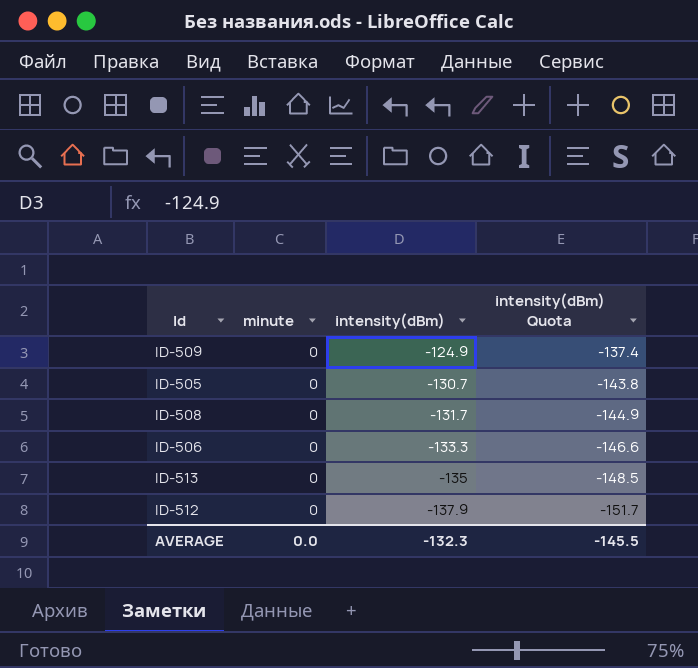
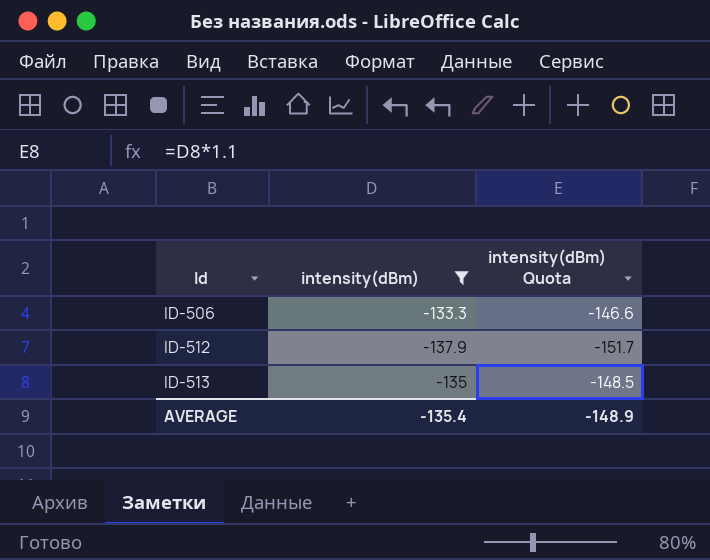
filter: none -> intensity(dBm) <= -133.3
row order: intensity(dBm) descending -> Id ascending
column minute | position: 2 -> none
AVERAGE | intensity(dBm): -132.3 -> -135.4
AVERAGE | intensity(dBm) Quota: -145.5 -> -148.9

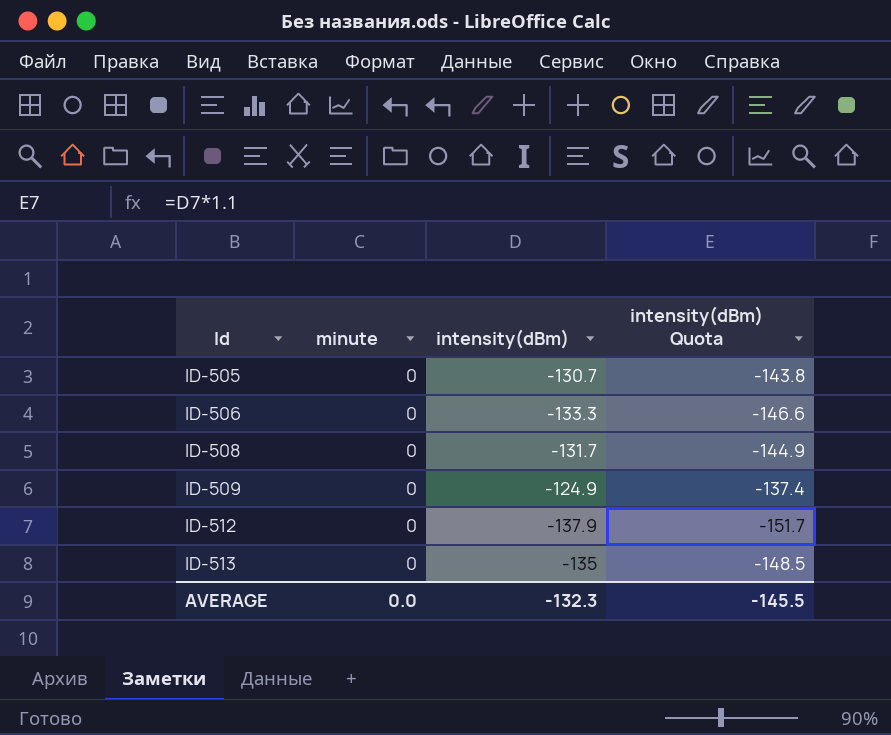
filter: intensity(dBm) <= -133.3 -> none
column minute | position: none -> 2
AVERAGE | intensity(dBm): -135.4 -> -132.3
AVERAGE | intensity(dBm) Quota: -148.9 -> -145.5

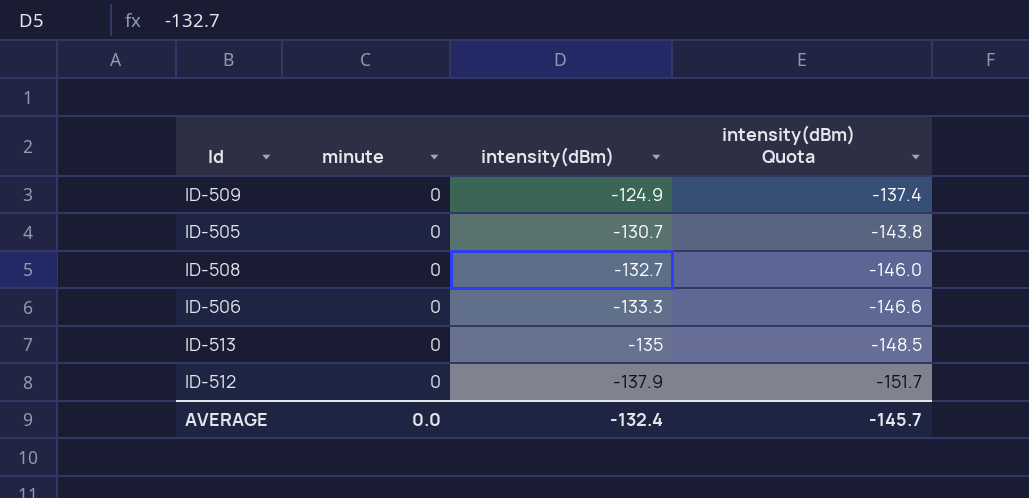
row order: Id ascending -> intensity(dBm) descending
ID-508 | intensity(dBm): -131.7 -> -132.7
ID-508 | intensity(dBm) Quota: -144.9 -> -146.0
AVERAGE | intensity(dBm): -132.3 -> -132.4
AVERAGE | intensity(dBm) Quota: -145.5 -> -145.7

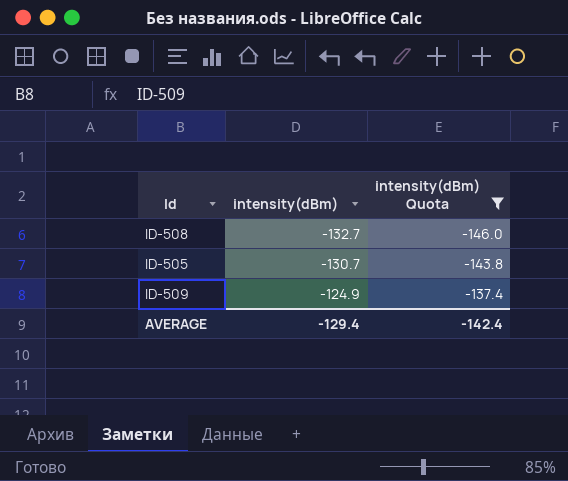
filter: none -> intensity(dBm) Quota >= -146.0
row order: intensity(dBm) descending -> intensity(dBm) ascending
column minute | position: 2 -> none
AVERAGE | intensity(dBm): -132.4 -> -129.4
AVERAGE | intensity(dBm) Quota: -145.7 -> -142.4

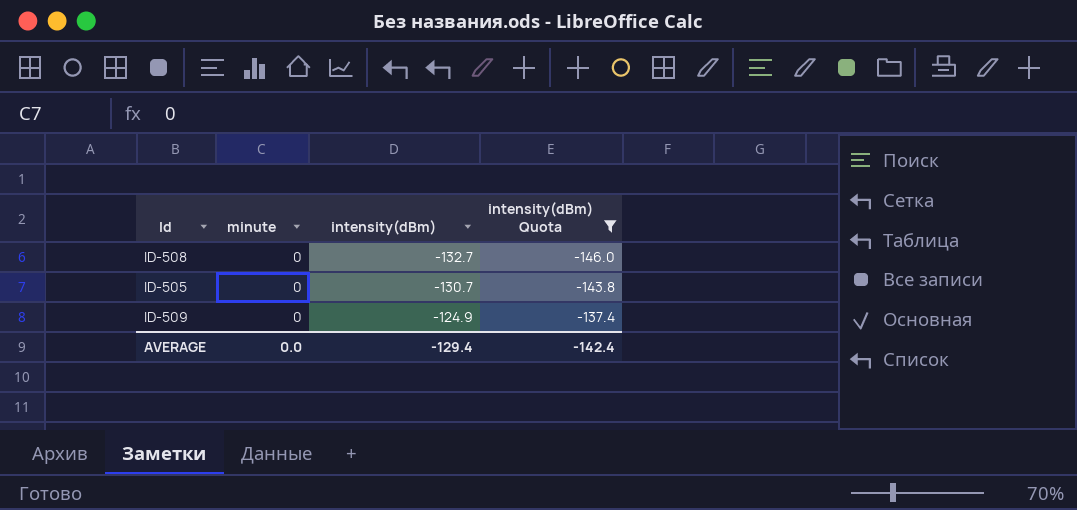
column minute | position: none -> 2

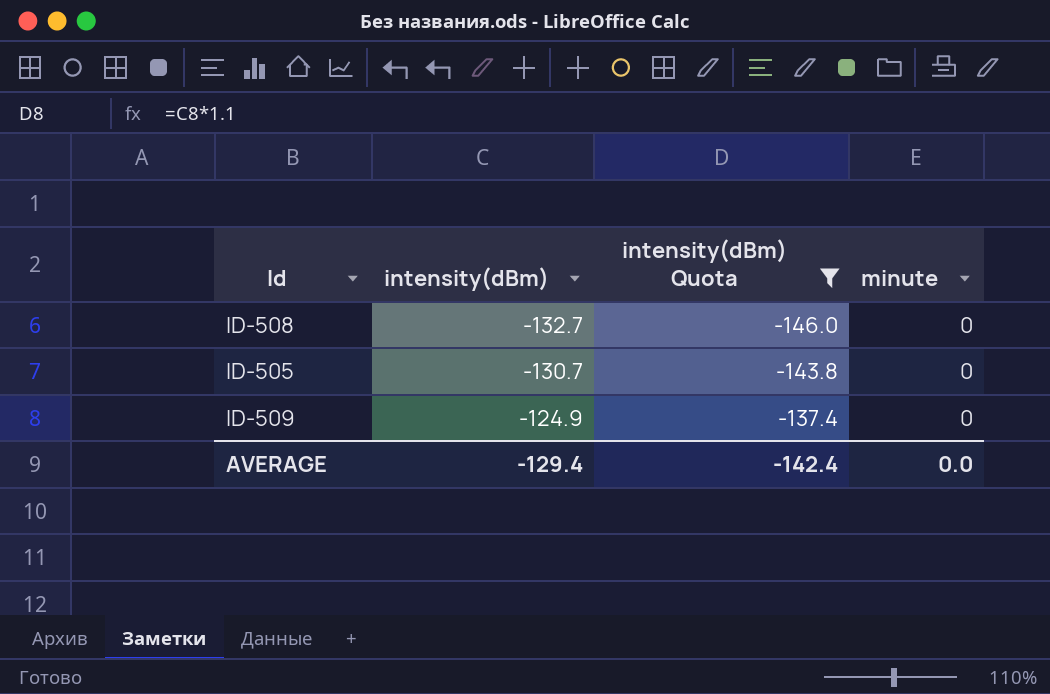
column minute | position: 2 -> 4

